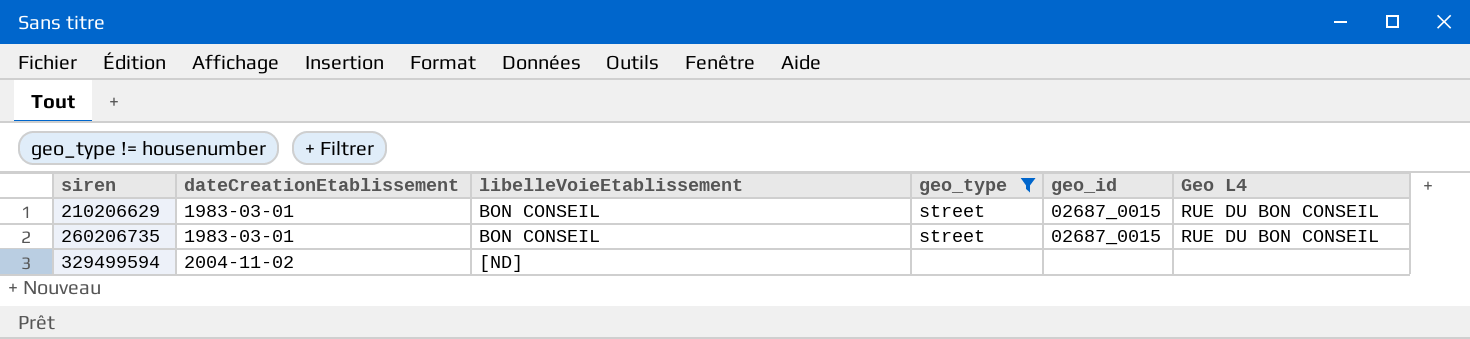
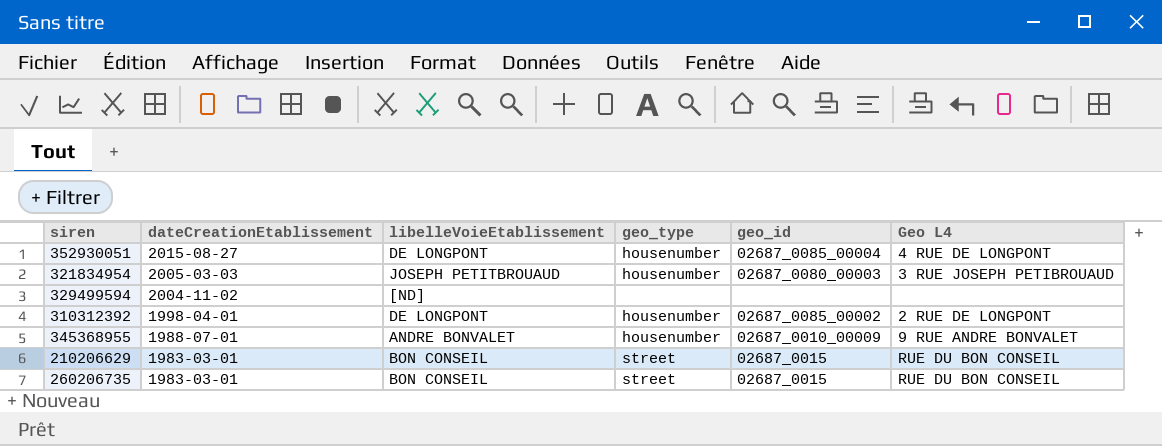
filter: geo_type != housenumber -> none
row order: siren ascending -> dateCreationEtablissement descending

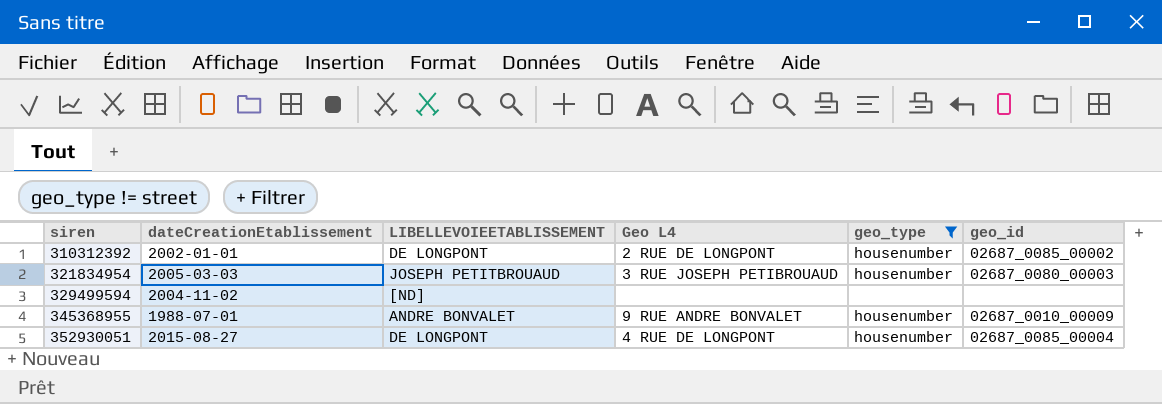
filter: none -> geo_type != street
row order: dateCreationEtablissement descending -> siren ascending
column name: libelleVoieEtablissement -> LIBELLEVOIEETABLISSEMENT
column Geo L4 | position: 6 -> 4
310312392 | dateCreationEtablissement: 1998-04-01 -> 2002-01-01

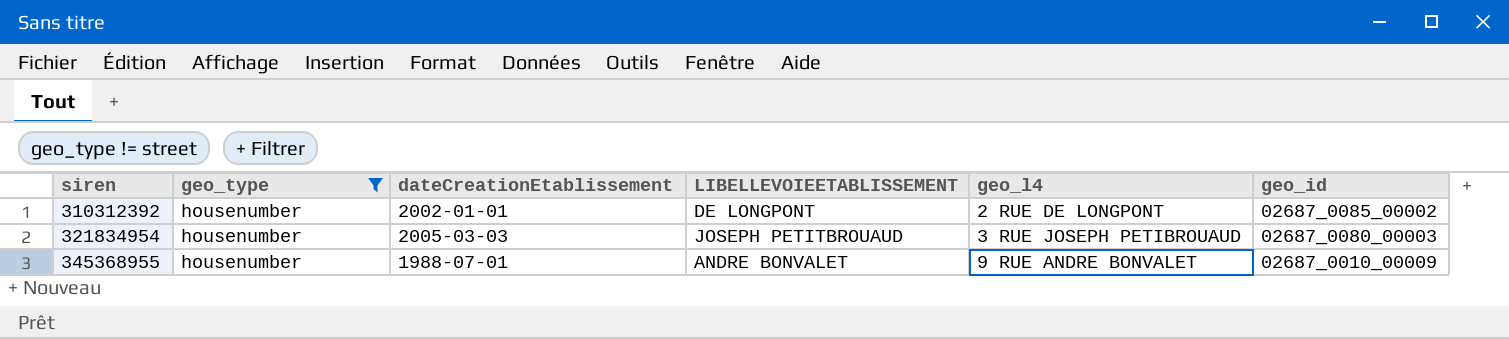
column geo_type | position: 5 -> 2
column name: Geo L4 -> geo_l4
row 329499594: 2004-11-02 | [ND] | none | none | none -> none
row 352930051: 2015-08-27 | DE LONGPONT | 4 RUE DE LONGPONT | housenumber | 02687_0085_00004 -> none

